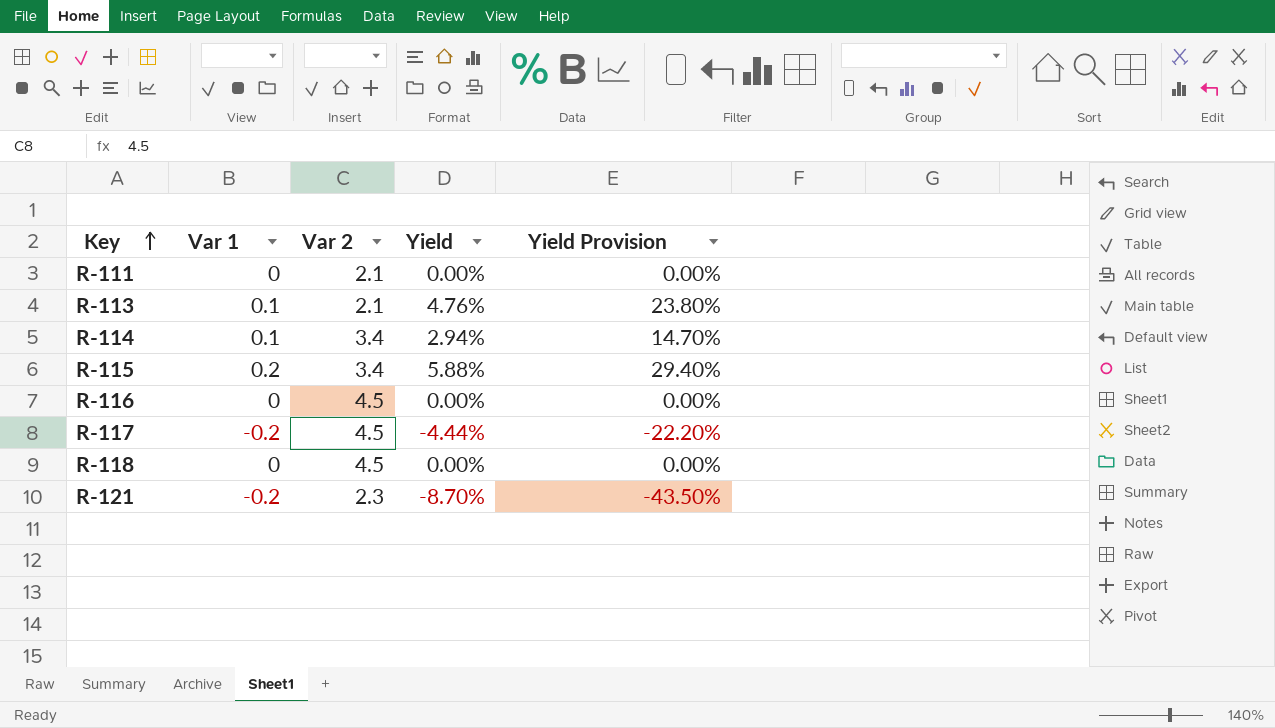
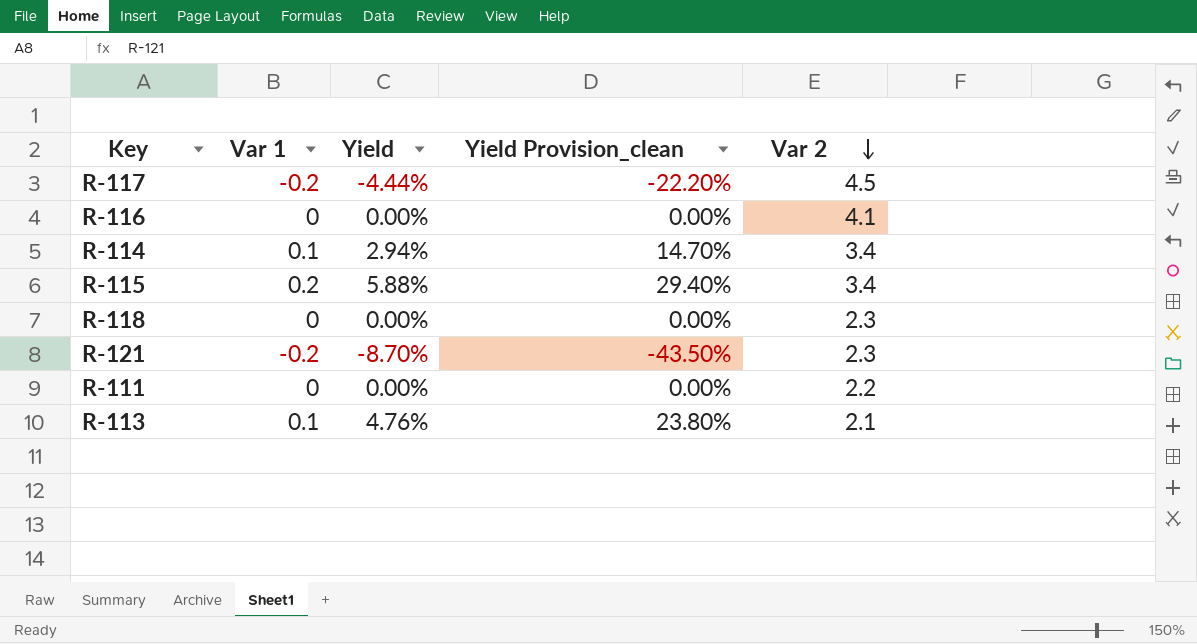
row order: Key ascending -> Var 2 descending
column name: Yield Provision -> Yield Provision_clean
column Var 2 | position: 3 -> 5
R-116 | Var 2: 4.5 -> 4.1
R-118 | Var 2: 4.5 -> 2.3
R-111 | Var 2: 2.1 -> 2.2

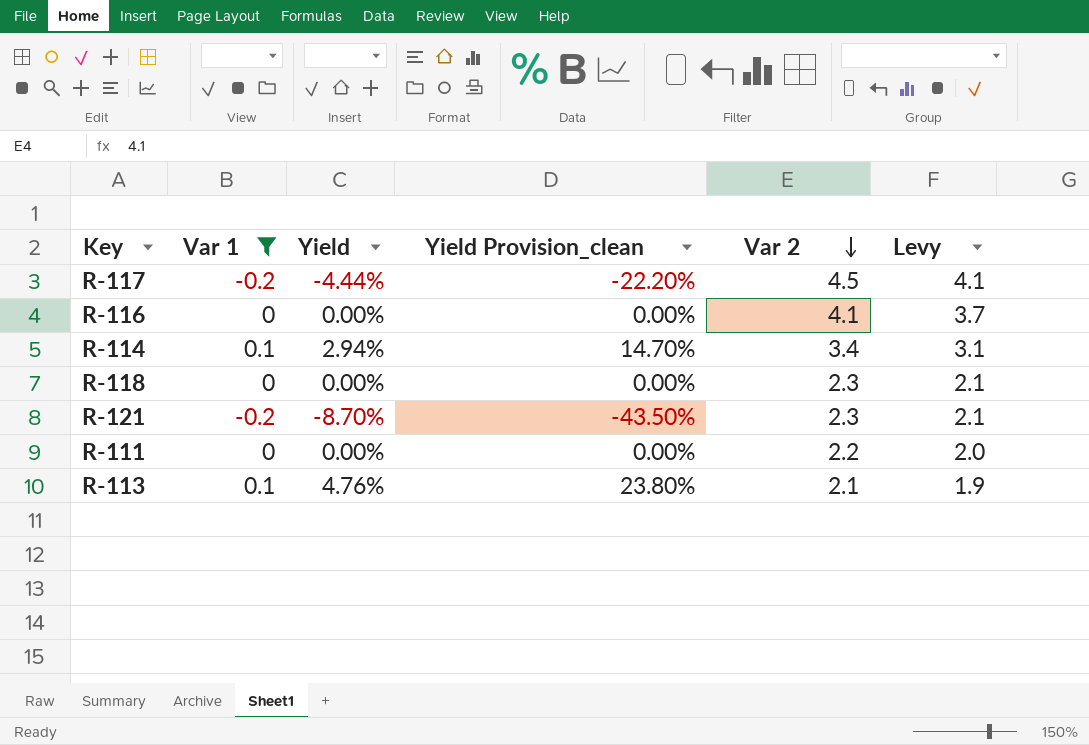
filter: none -> Var 1 != 0.2
column Levy | formula: none -> [Var 2] * 0.9

